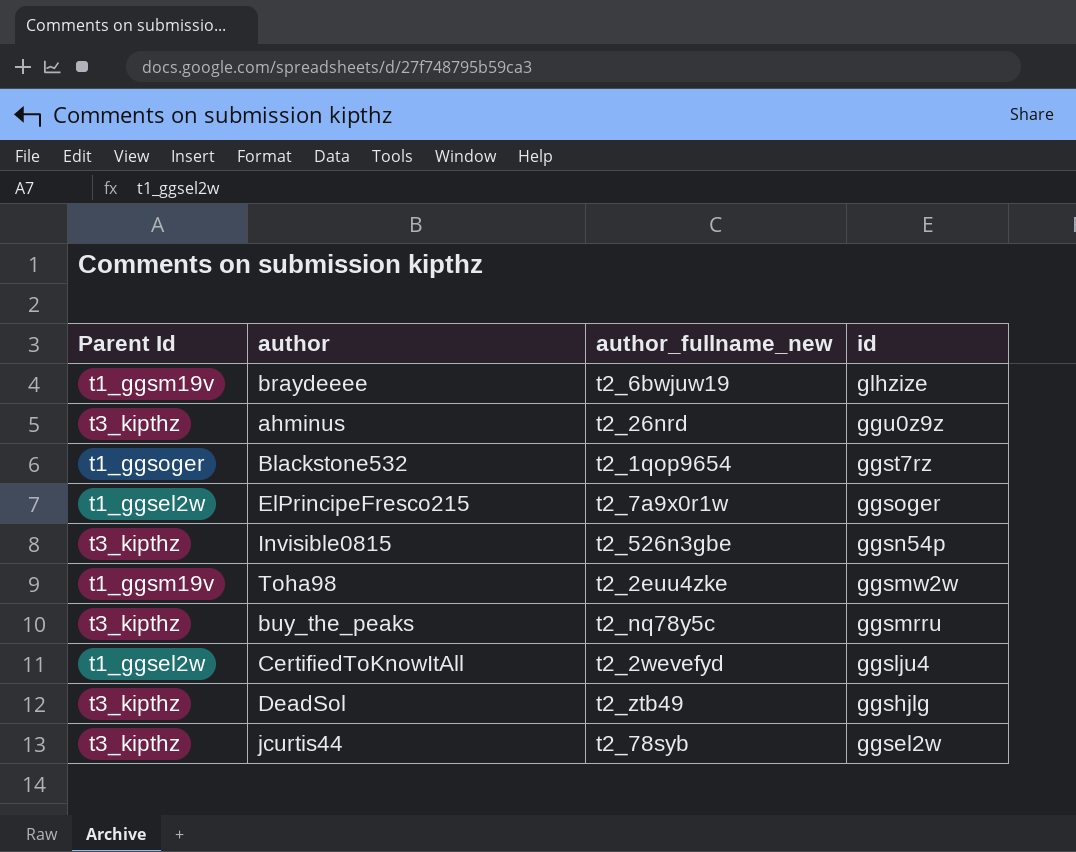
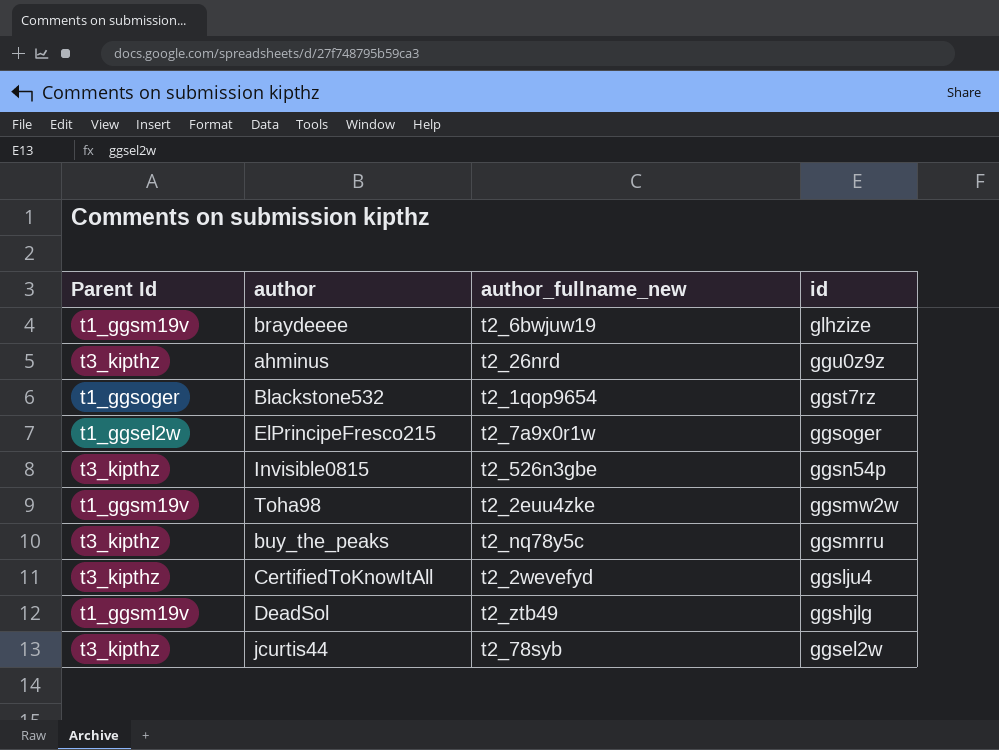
CertifiedToKnowItAll | Parent Id: t1_ggsel2w -> t3_kipthz
DeadSol | Parent Id: t3_kipthz -> t1_ggsm19v

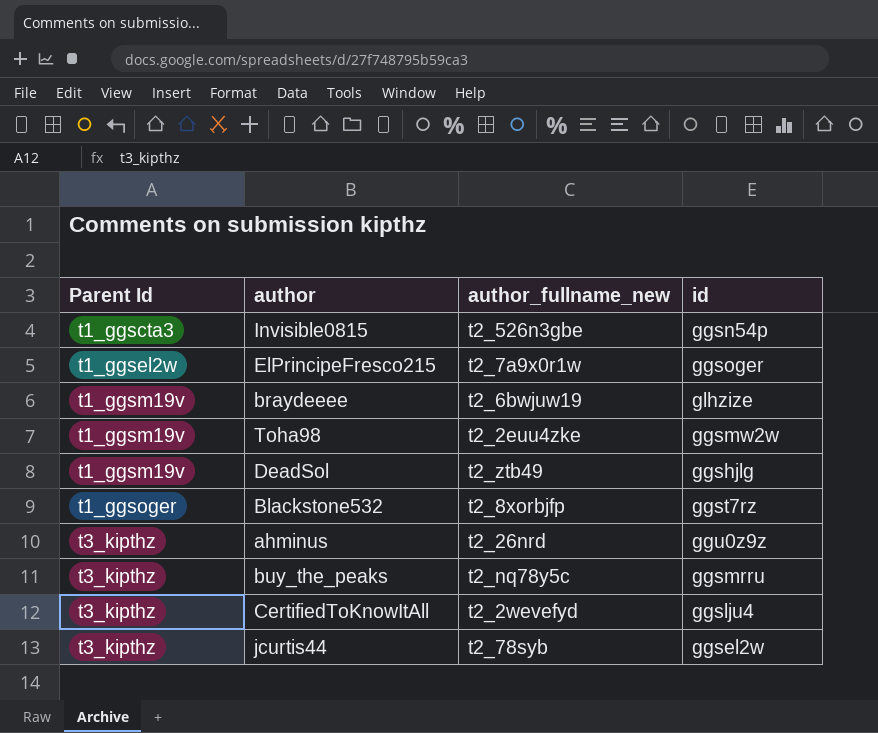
row order: id descending -> Parent Id ascending
Invisible0815 | Parent Id: t3_kipthz -> t1_ggscta3
Blackstone532 | author_fullname_new: t2_1qop9654 -> t2_8xorbjfp

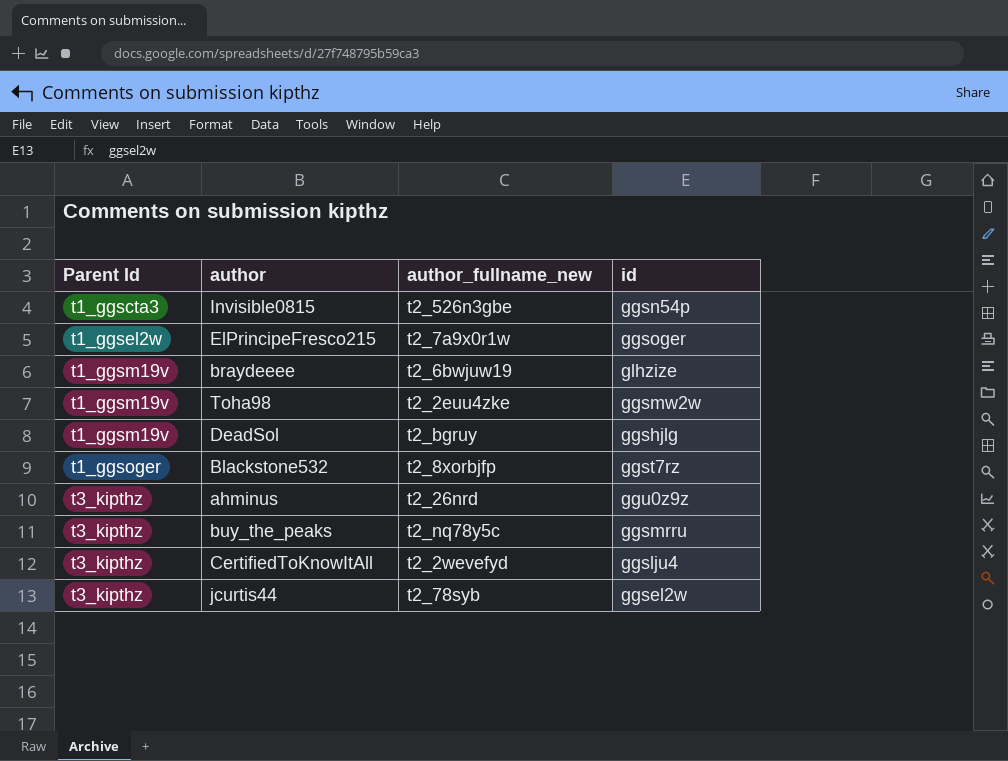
DeadSol | author_fullname_new: t2_ztb49 -> t2_bgruy

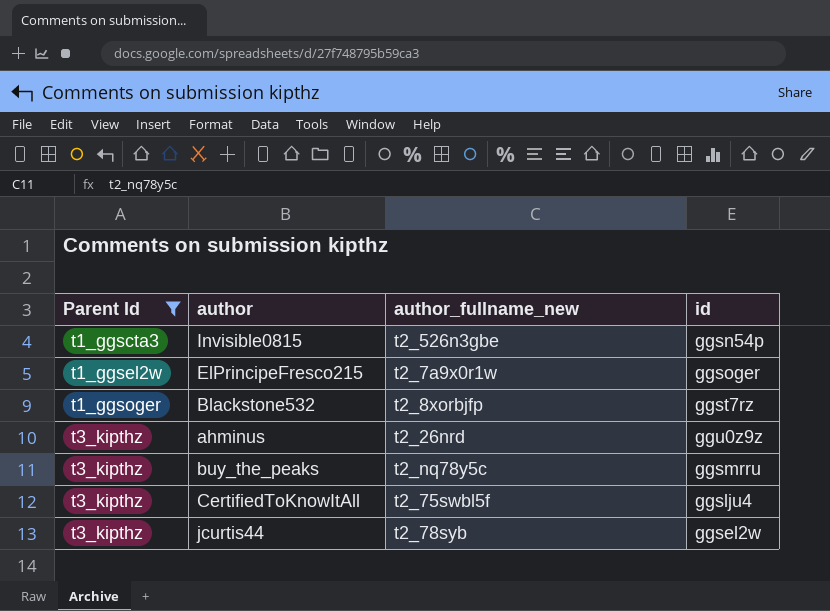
filter: none -> Parent Id != t1_ggsm19v
CertifiedToKnowItAll | author_fullname_new: t2_2wevefyd -> t2_75swbl5f

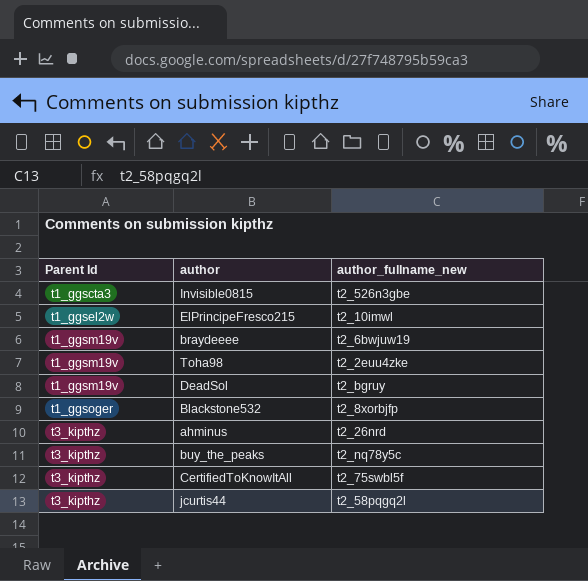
filter: Parent Id != t1_ggsm19v -> none
column id | position: 4 -> none
ElPrincipeFresco215 | author_fullname_new: t2_7a9x0r1w -> t2_10imwl
jcurtis44 | author_fullname_new: t2_78syb -> t2_58pqgq2l

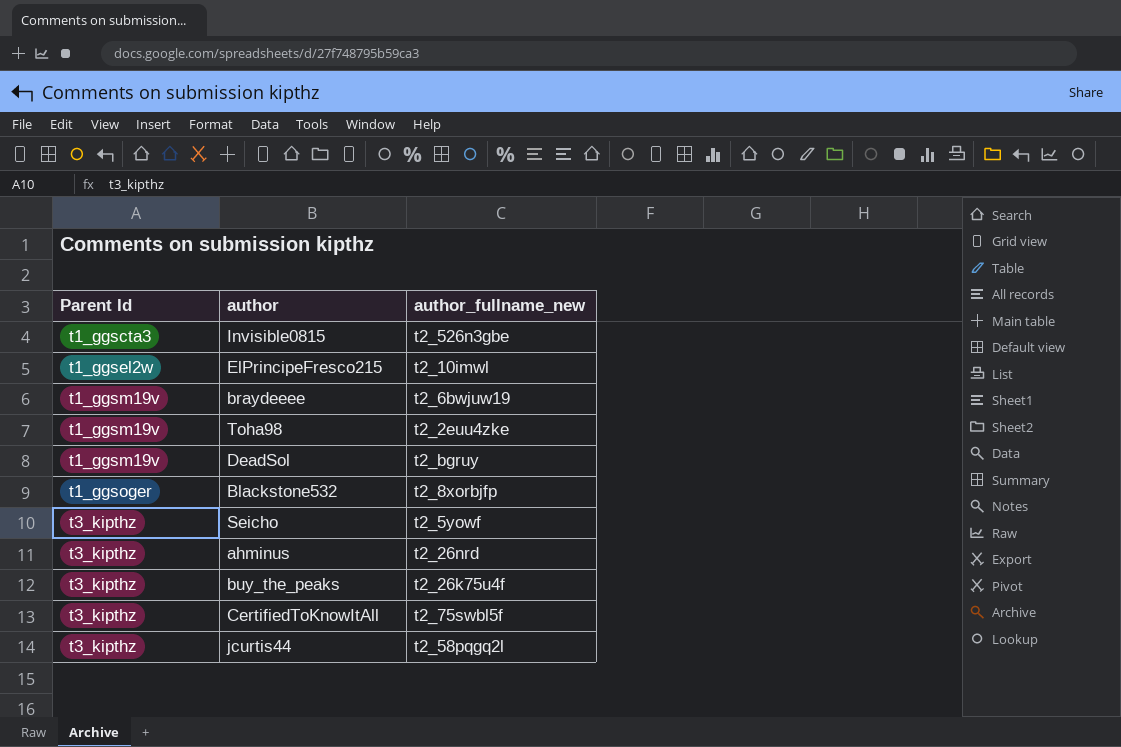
row Seicho: none -> t3_kipthz | t2_5yowf
buy_the_peaks | author_fullname_new: t2_nq78y5c -> t2_26k75u4f

